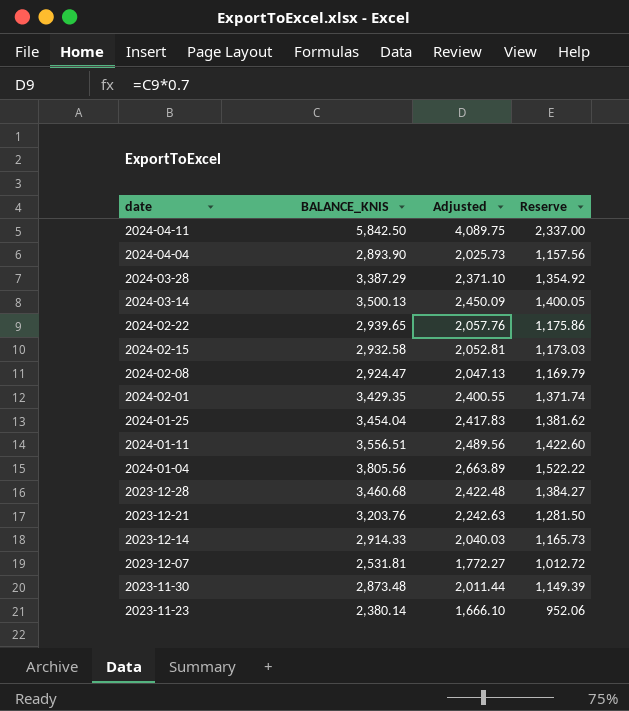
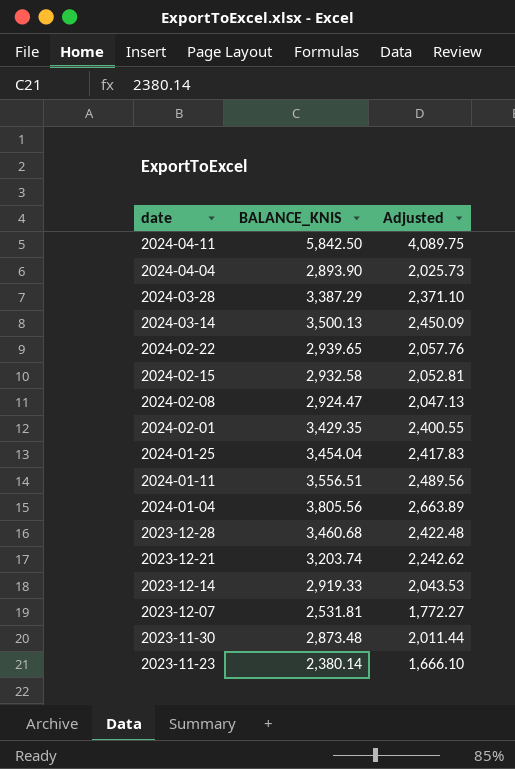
column Reserve | formula: [BALANCE_KNIS] * 0.4 -> none
2023-12-21 | BALANCE_KNIS: 3,203.76 -> 3,203.74
2023-12-21 | Adjusted: 2,242.63 -> 2,242.62
2023-12-14 | BALANCE_KNIS: 2,914.33 -> 2,919.33
2023-12-14 | Adjusted: 2,040.03 -> 2,043.53

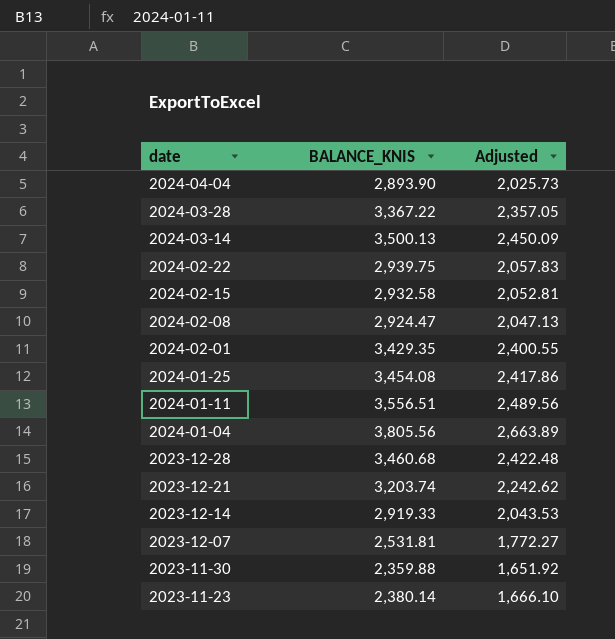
row 2024-04-11: 5,842.50 | 4,089.75 -> none
2024-03-28 | BALANCE_KNIS: 3,387.29 -> 3,367.22
2024-03-28 | Adjusted: 2,371.10 -> 2,357.05
2024-02-22 | BALANCE_KNIS: 2,939.65 -> 2,939.75
2024-02-22 | Adjusted: 2,057.76 -> 2,057.83
2024-01-25 | BALANCE_KNIS: 3,454.04 -> 3,454.08
2024-01-25 | Adjusted: 2,417.83 -> 2,417.86
2023-11-30 | BALANCE_KNIS: 2,873.48 -> 2,359.88
2023-11-30 | Adjusted: 2,011.44 -> 1,651.92

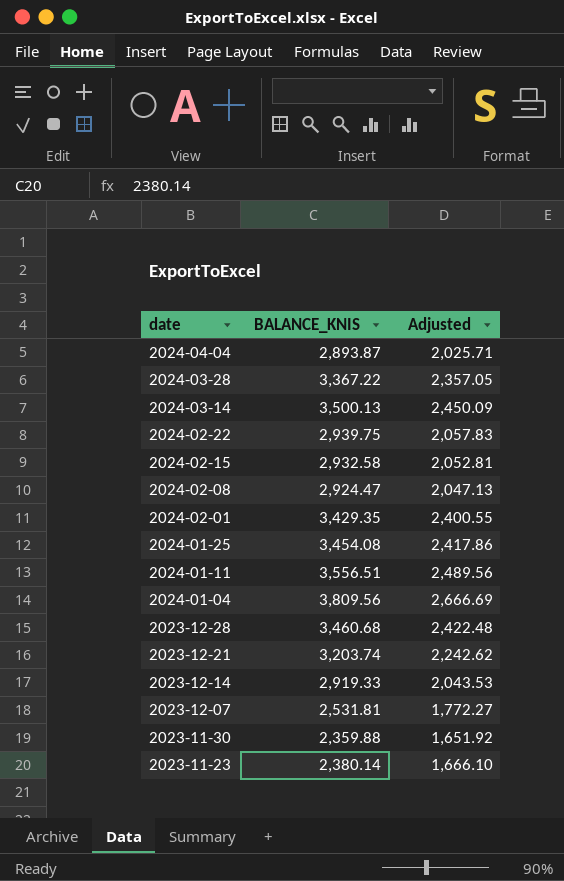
2024-04-04 | BALANCE_KNIS: 2,893.90 -> 2,893.87
2024-04-04 | Adjusted: 2,025.73 -> 2,025.71
2024-01-04 | BALANCE_KNIS: 3,805.56 -> 3,809.56
2024-01-04 | Adjusted: 2,663.89 -> 2,666.69

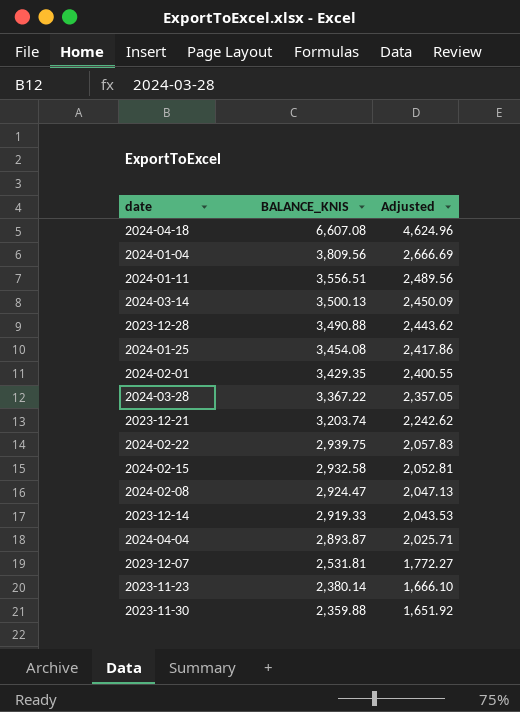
row order: date descending -> BALANCE_KNIS descending
row 2024-04-18: none -> 6,607.08 | 4,624.96
2023-12-28 | BALANCE_KNIS: 3,460.68 -> 3,490.88
2023-12-28 | Adjusted: 2,422.48 -> 2,443.62

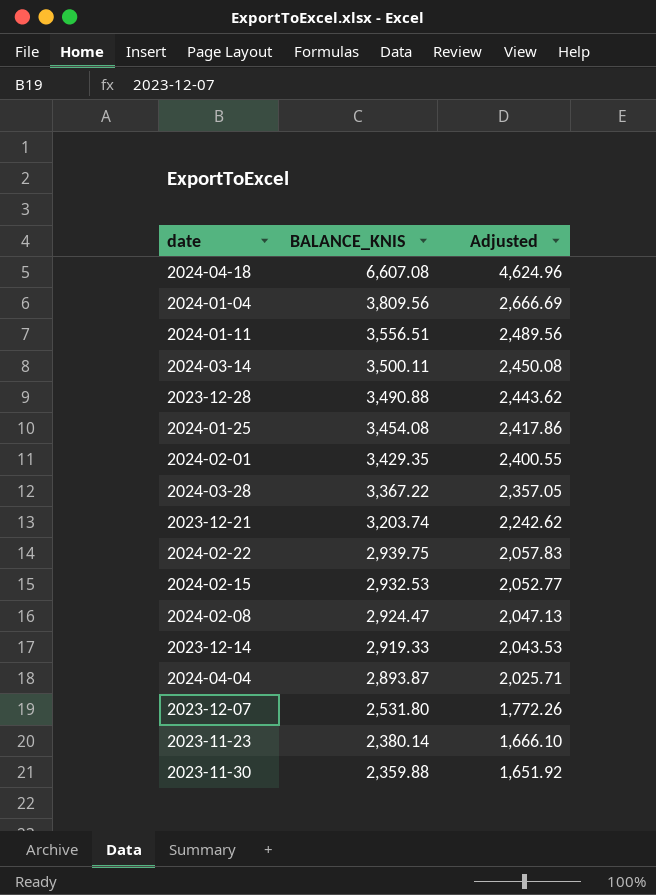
2024-03-14 | BALANCE_KNIS: 3,500.13 -> 3,500.11
2024-03-14 | Adjusted: 2,450.09 -> 2,450.08
2024-02-15 | BALANCE_KNIS: 2,932.58 -> 2,932.53
2024-02-15 | Adjusted: 2,052.81 -> 2,052.77
2023-12-07 | BALANCE_KNIS: 2,531.81 -> 2,531.80
2023-12-07 | Adjusted: 1,772.27 -> 1,772.26

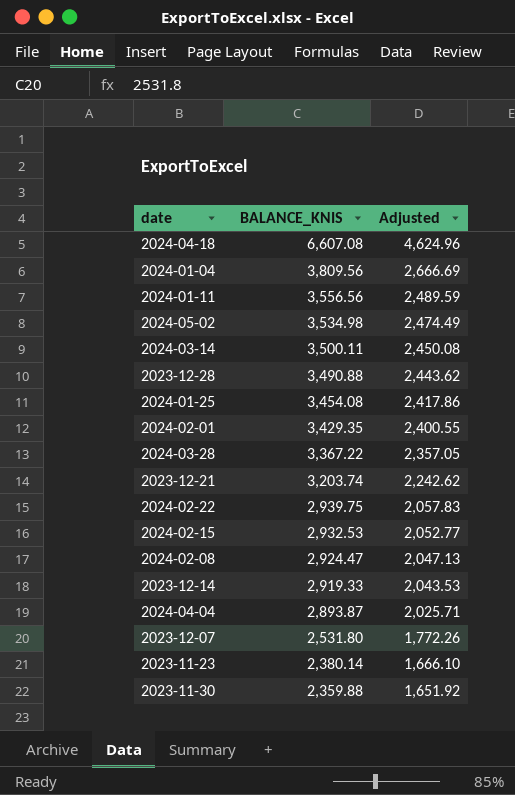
2024-01-11 | BALANCE_KNIS: 3,556.51 -> 3,556.56
2024-01-11 | Adjusted: 2,489.56 -> 2,489.59
row 2024-05-02: none -> 3,534.98 | 2,474.49

